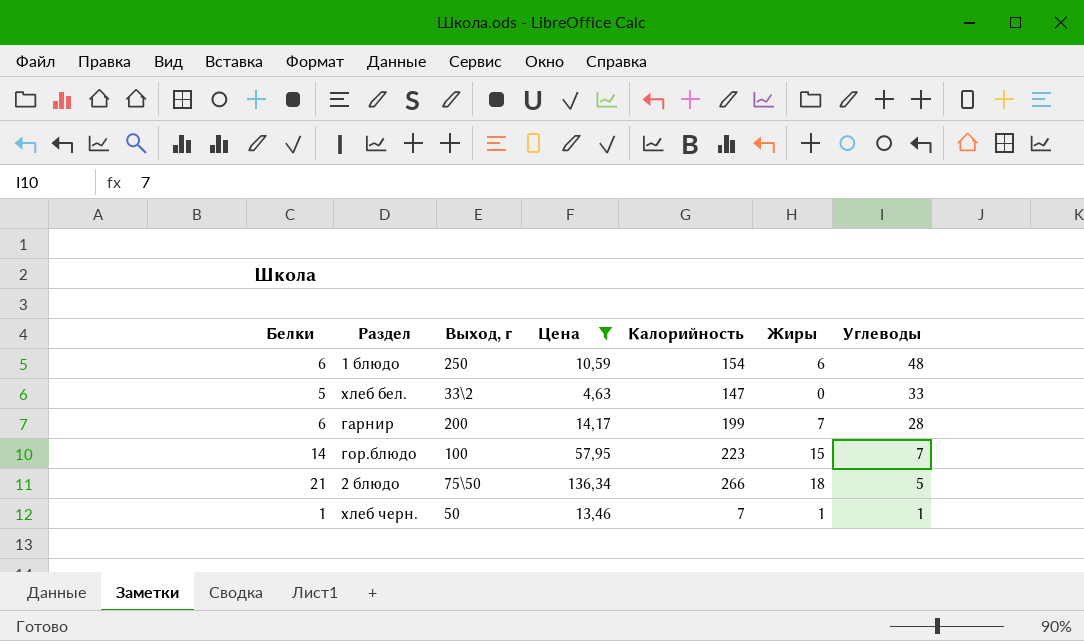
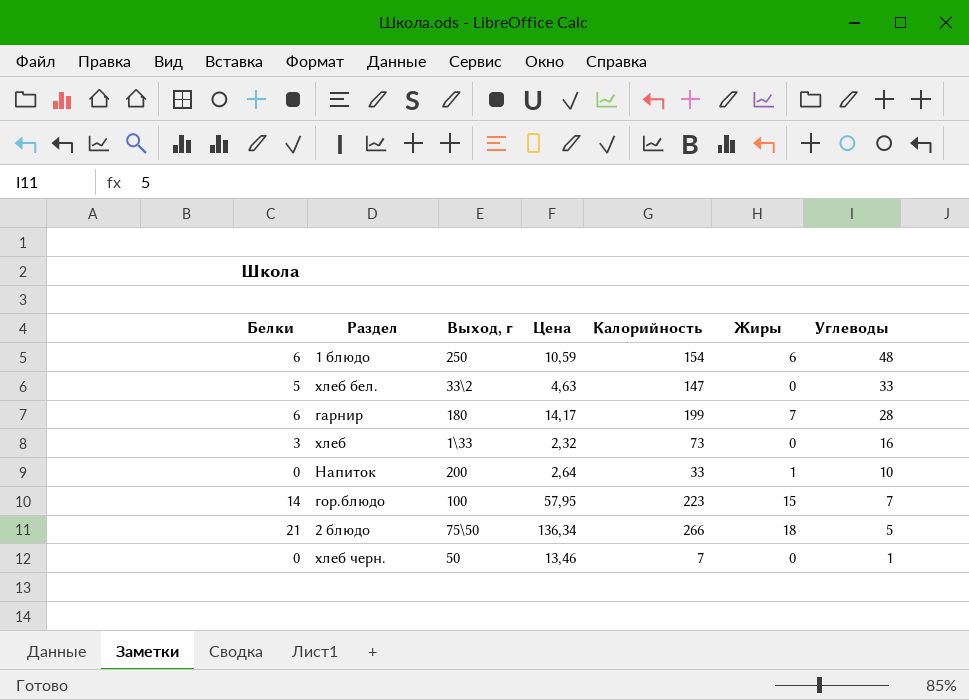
filter: Цена >= 4,63 -> none
гарнир | Выход, г: 200 -> 180
хлеб черн. | Белки: 1 -> 0
хлеб черн. | Жиры: 1 -> 0

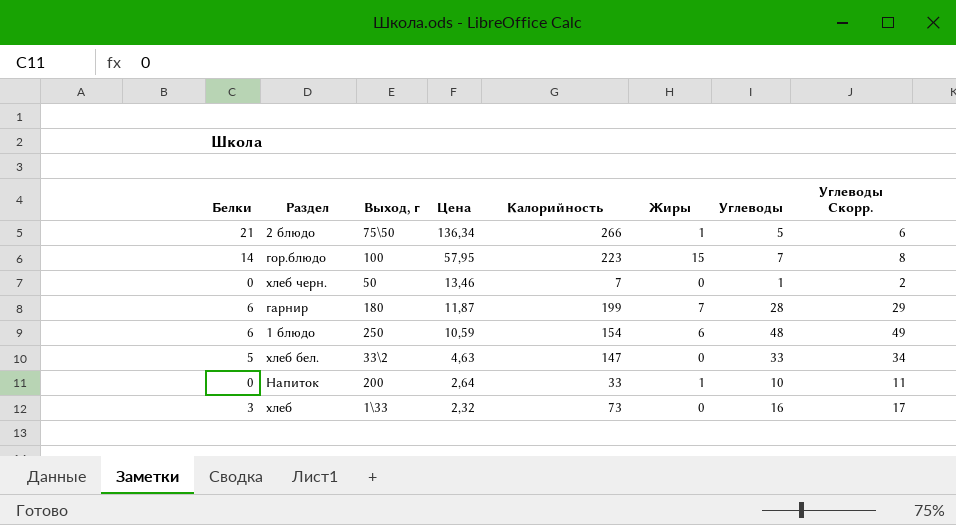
row order: Углеводы descending -> Цена descending
column Углеводы Скорр. | formula: none -> [Углеводы] + 1
2 блюдо | Жиры: 18 -> 1
гарнир | Цена: 14,17 -> 11,87

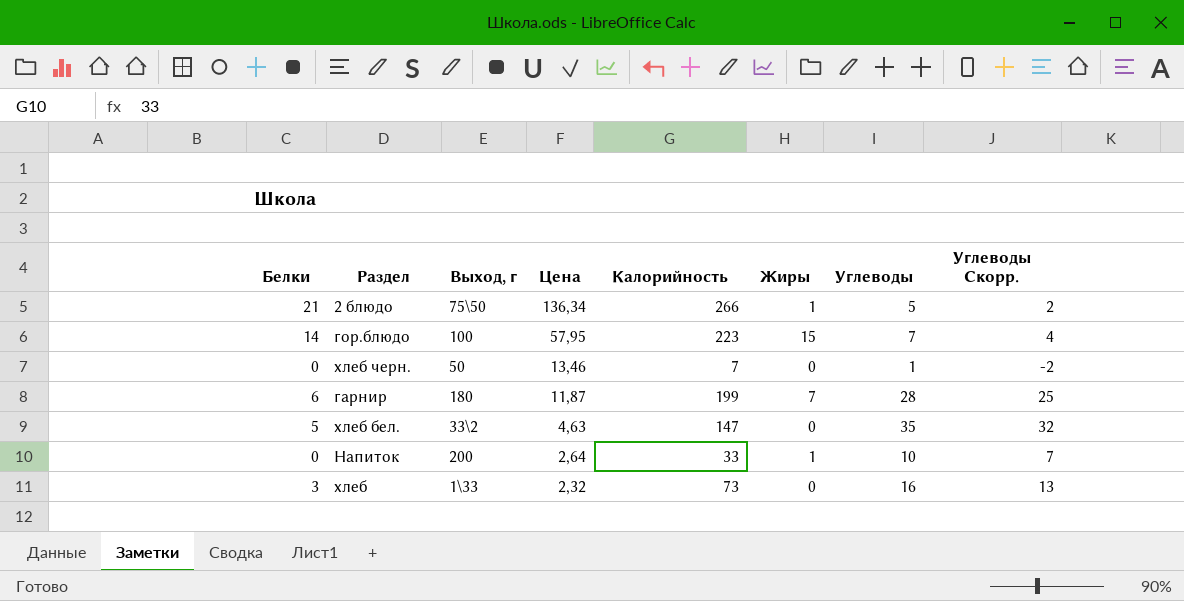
column Углеводы Скорр. | formula: [Углеводы] + 1 -> [Углеводы] - 3
row 1 блюдо: 6 | 250 | 10,59 | 154 | 6 | 48 | 49 -> none
хлеб бел. | Углеводы: 33 -> 35

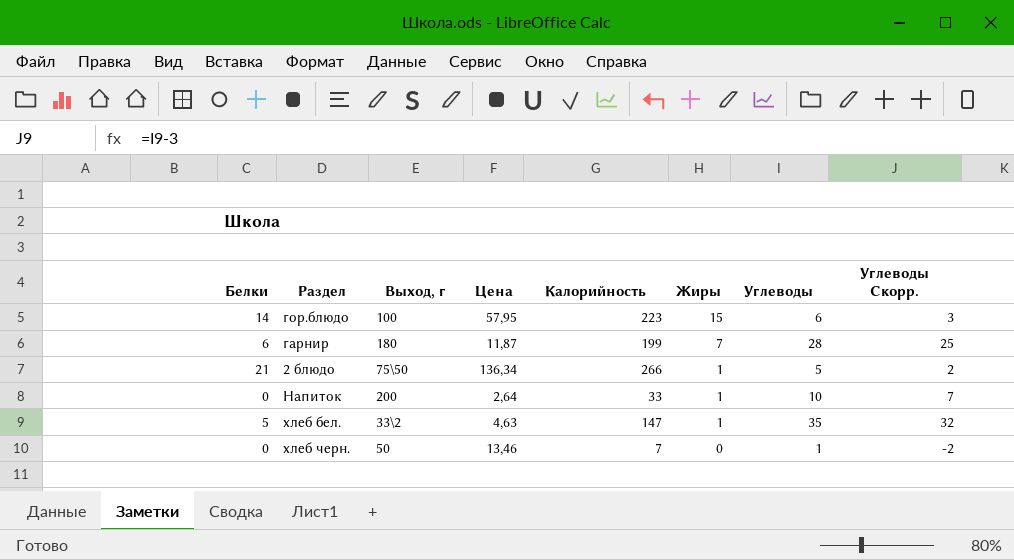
row order: Цена descending -> Жиры descending
row хлеб: 3 | 1\33 | 2,32 | 73 | 0 | 16 | 13 -> none
гор.блюдо | Углеводы: 7 -> 6
гор.блюдо | Углеводы Скорр.: 4 -> 3
хлеб бел. | Жиры: 0 -> 1

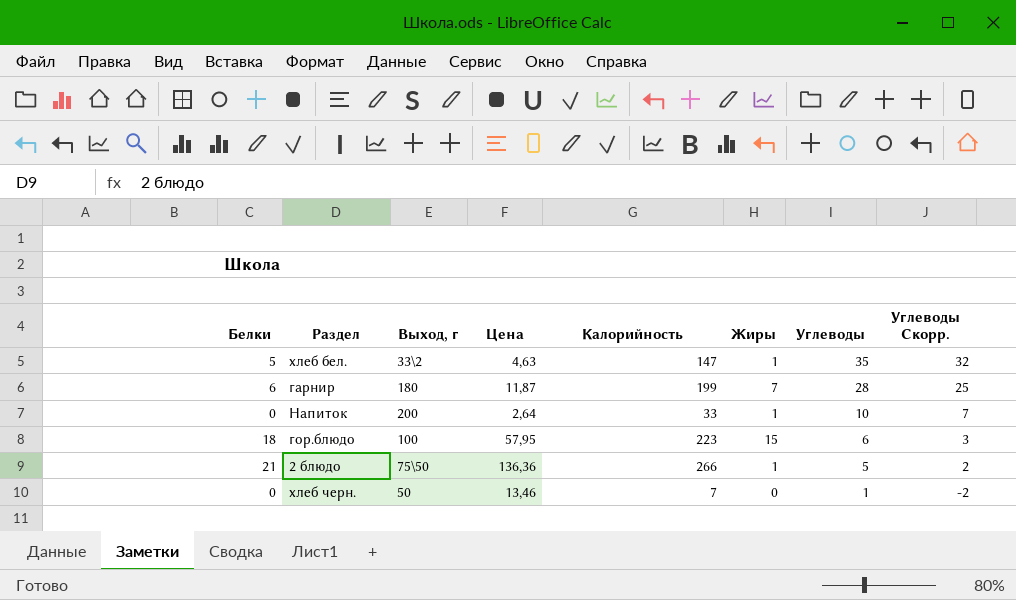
row order: Жиры descending -> Углеводы descending
гор.блюдо | Белки: 14 -> 18
2 блюдо | Цена: 136,34 -> 136,36

